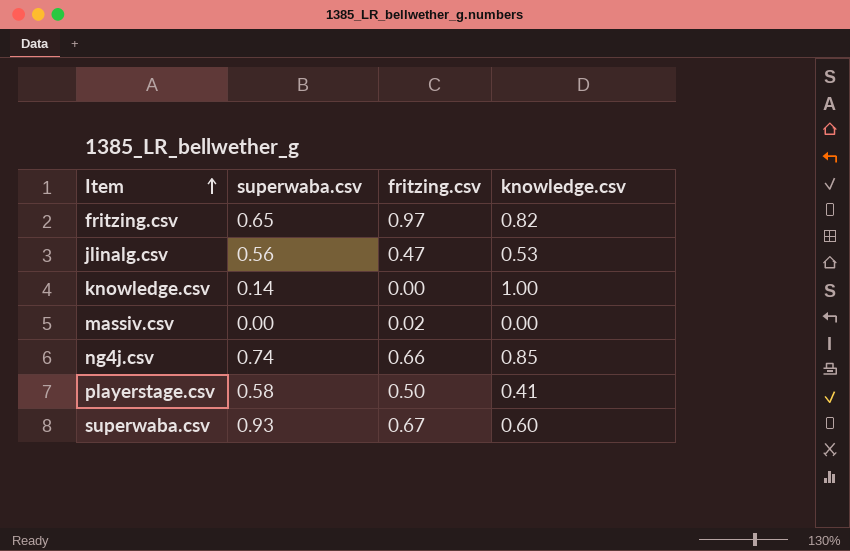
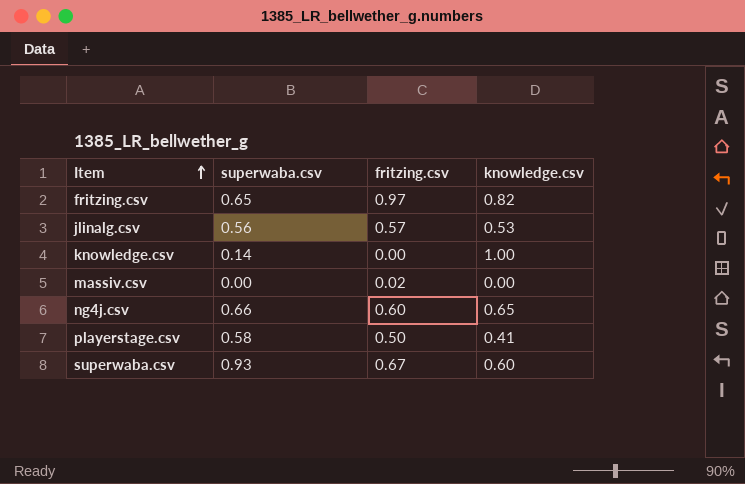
jlinalg.csv | fritzing.csv: 0.47 -> 0.57
ng4j.csv | superwaba.csv: 0.74 -> 0.66
ng4j.csv | fritzing.csv: 0.66 -> 0.60
ng4j.csv | knowledge.csv: 0.85 -> 0.65

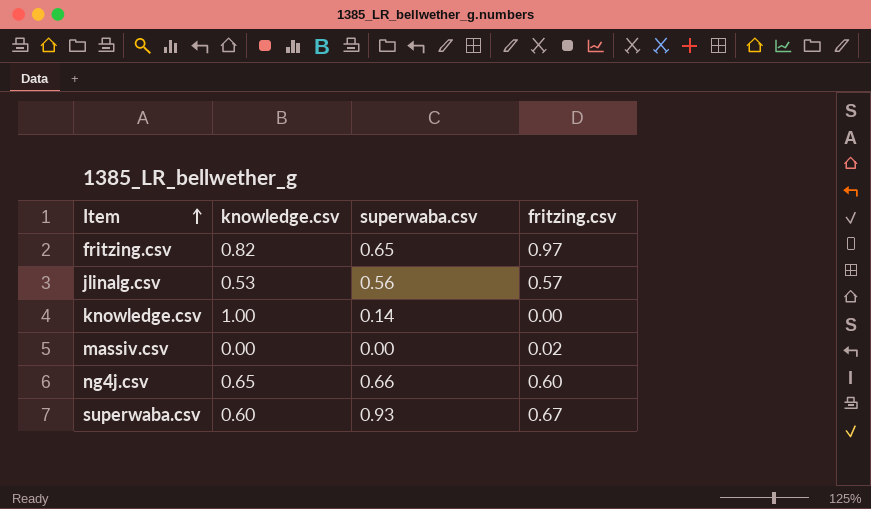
column knowledge.csv | position: 4 -> 2
row playerstage.csv: 0.58 | 0.50 | 0.41 -> none

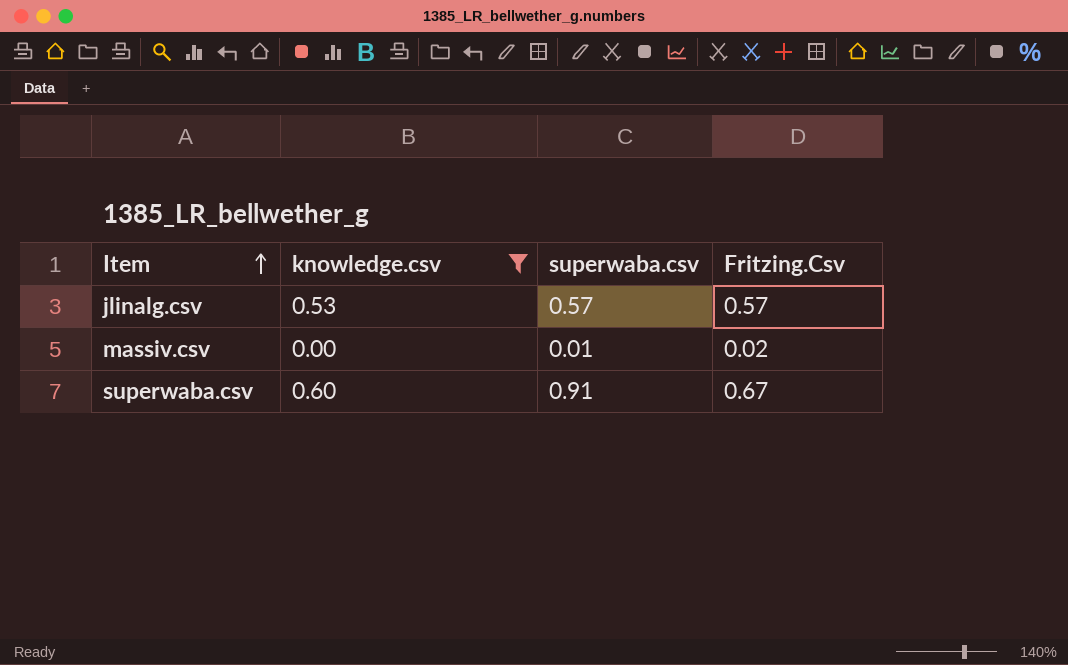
filter: none -> knowledge.csv <= 0.60
column name: fritzing.csv -> Fritzing.Csv
jlinalg.csv | superwaba.csv: 0.56 -> 0.57
massiv.csv | superwaba.csv: 0.00 -> 0.01
superwaba.csv | superwaba.csv: 0.93 -> 0.91

